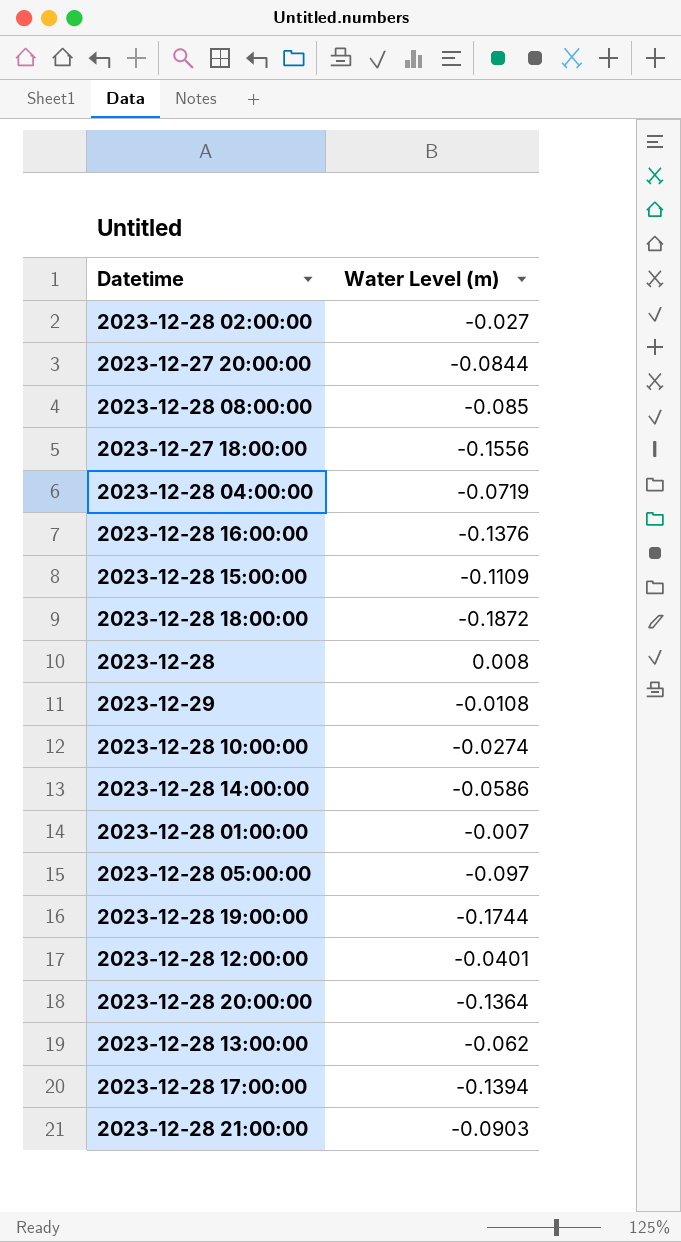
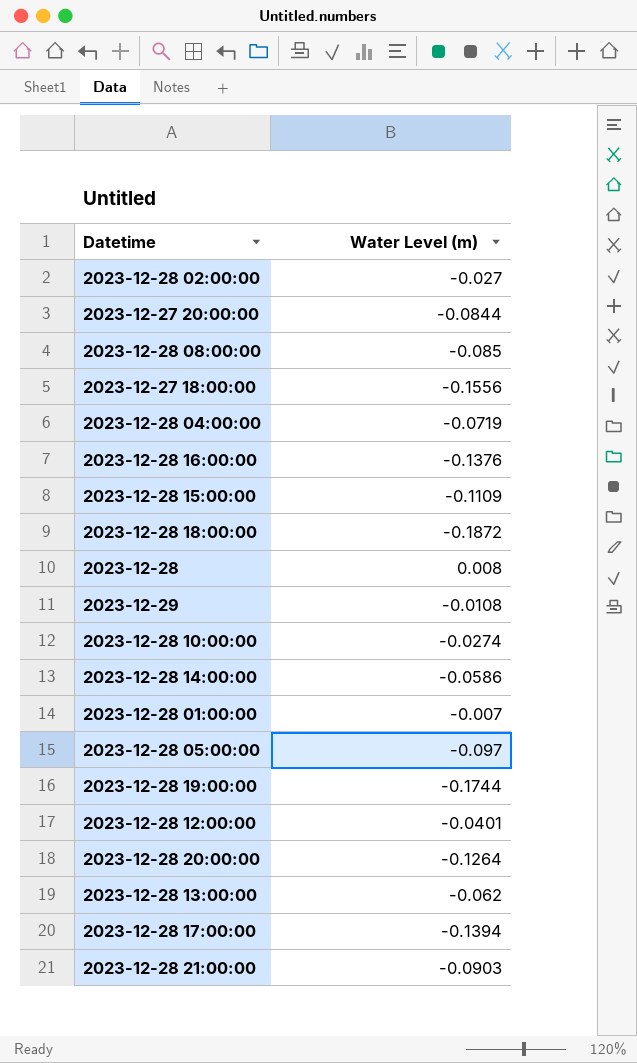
2023-12-28 20:00:00 | Water Level (m): -0.1364 -> -0.1264

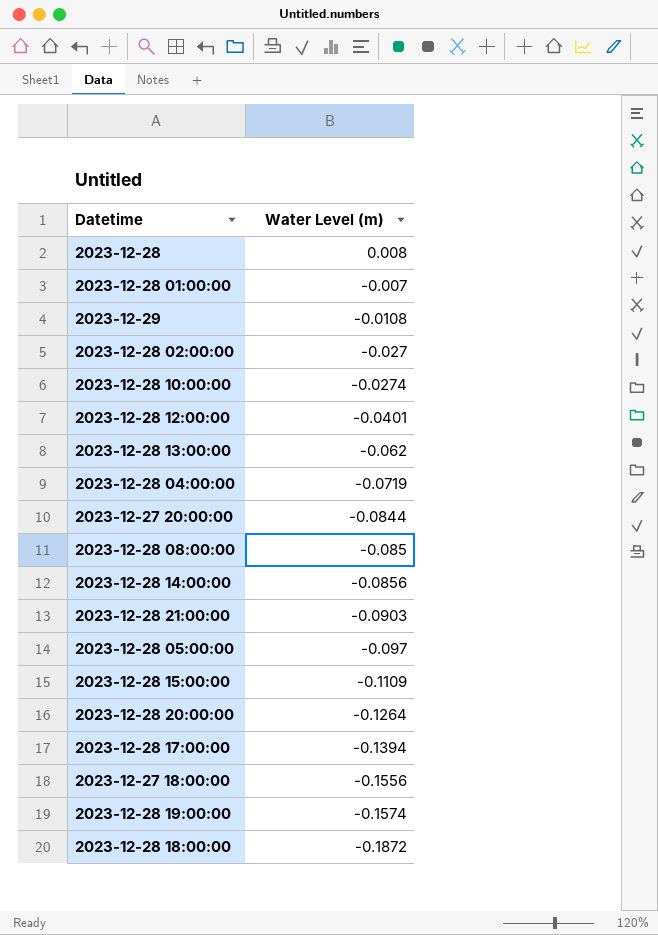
row order: none -> Water Level (m) descending
row 2023-12-28 16:00:00: -0.1376 -> none
2023-12-28 14:00:00 | Water Level (m): -0.0586 -> -0.0856
2023-12-28 19:00:00 | Water Level (m): -0.1744 -> -0.1574

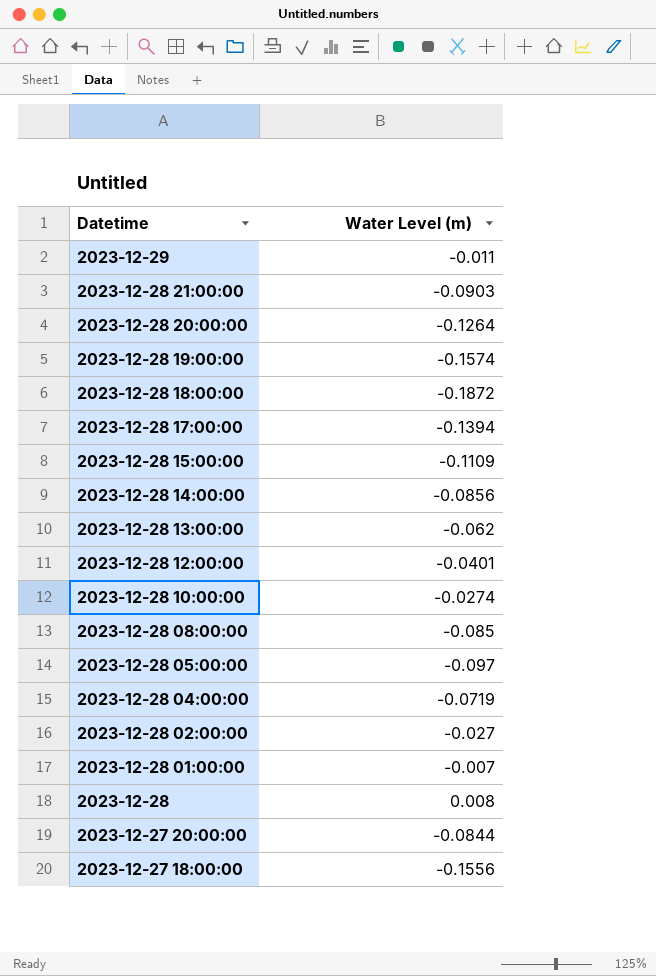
row order: Water Level (m) descending -> Datetime descending
2023-12-29 | Water Level (m): -0.0108 -> -0.011

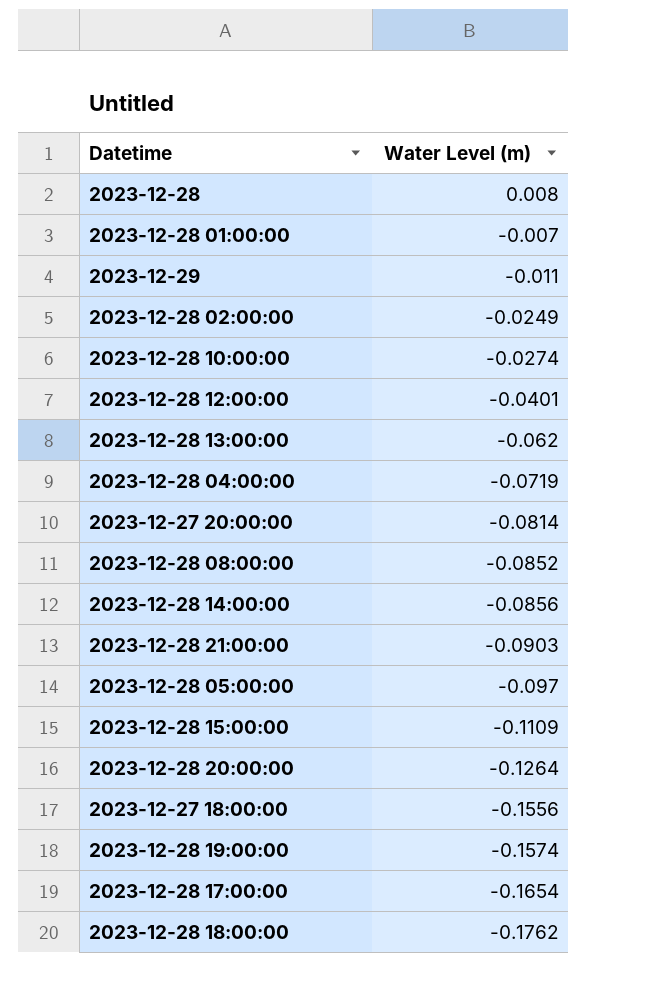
row order: Datetime descending -> Water Level (m) descending
2023-12-28 02:00:00 | Water Level (m): -0.027 -> -0.0249
2023-12-27 20:00:00 | Water Level (m): -0.0844 -> -0.0814
2023-12-28 08:00:00 | Water Level (m): -0.085 -> -0.0852
2023-12-28 17:00:00 | Water Level (m): -0.1394 -> -0.1654
2023-12-28 18:00:00 | Water Level (m): -0.1872 -> -0.1762

